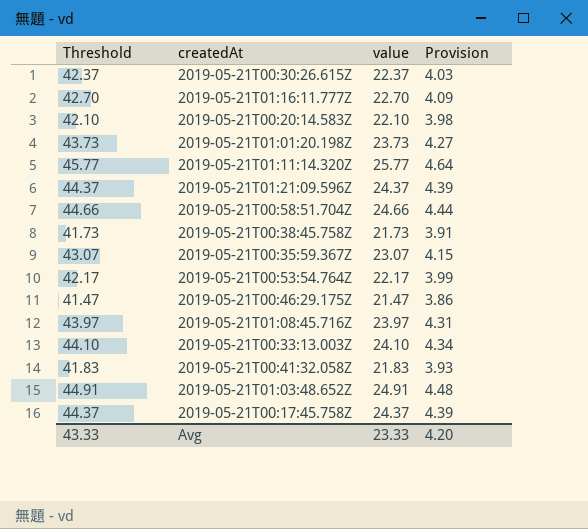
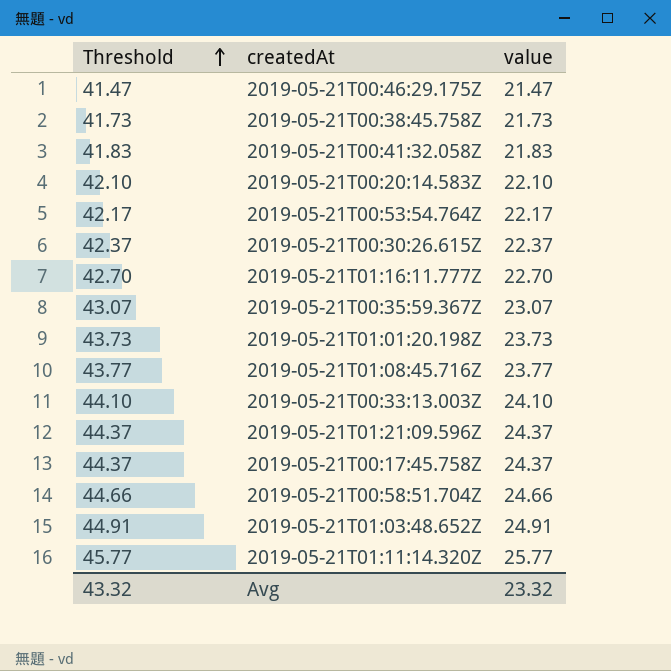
row order: none -> Threshold ascending
column Provision | formula: [value] * 0.18 -> none
2019-05-21T01:08:45.716Z | Threshold: 43.97 -> 43.77
2019-05-21T01:08:45.716Z | value: 23.97 -> 23.77
Avg | Threshold: 43.33 -> 43.32
Avg | value: 23.33 -> 23.32

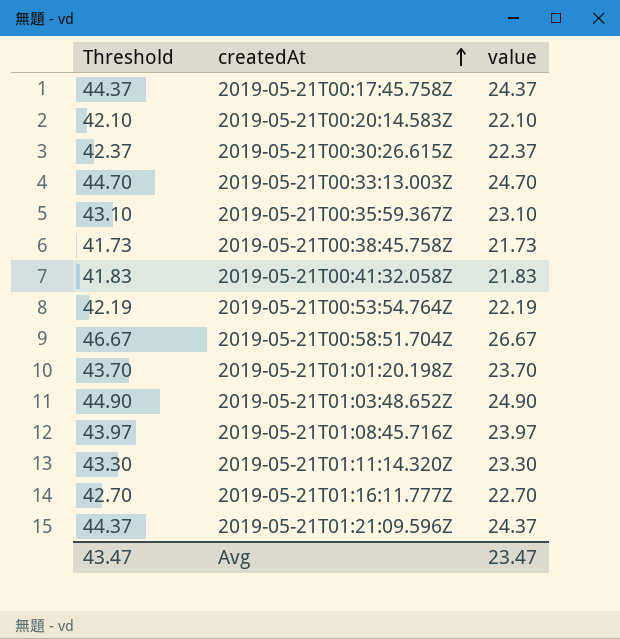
row order: Threshold ascending -> createdAt ascending
row 2019-05-21T00:46:29.175Z: 41.47 | 21.47 -> none
2019-05-21T00:33:13.003Z | Threshold: 44.10 -> 44.70
2019-05-21T00:33:13.003Z | value: 24.10 -> 24.70
2019-05-21T00:35:59.367Z | Threshold: 43.07 -> 43.10
2019-05-21T00:35:59.367Z | value: 23.07 -> 23.10
2019-05-21T00:53:54.764Z | Threshold: 42.17 -> 42.19
2019-05-21T00:53:54.764Z | value: 22.17 -> 22.19
2019-05-21T00:58:51.704Z | Threshold: 44.66 -> 46.67
2019-05-21T00:58:51.704Z | value: 24.66 -> 26.67
2019-05-21T01:01:20.198Z | Threshold: 43.73 -> 43.70
2019-05-21T01:01:20.198Z | value: 23.73 -> 23.70
2019-05-21T01:03:48.652Z | Threshold: 44.91 -> 44.90
2019-05-21T01:03:48.652Z | value: 24.91 -> 24.90
2019-05-21T01:08:45.716Z | Threshold: 43.77 -> 43.97
2019-05-21T01:08:45.716Z | value: 23.77 -> 23.97
2019-05-21T01:11:14.320Z | Threshold: 45.77 -> 43.30
2019-05-21T01:11:14.320Z | value: 25.77 -> 23.30
Avg | Threshold: 43.32 -> 43.47
Avg | value: 23.32 -> 23.47

